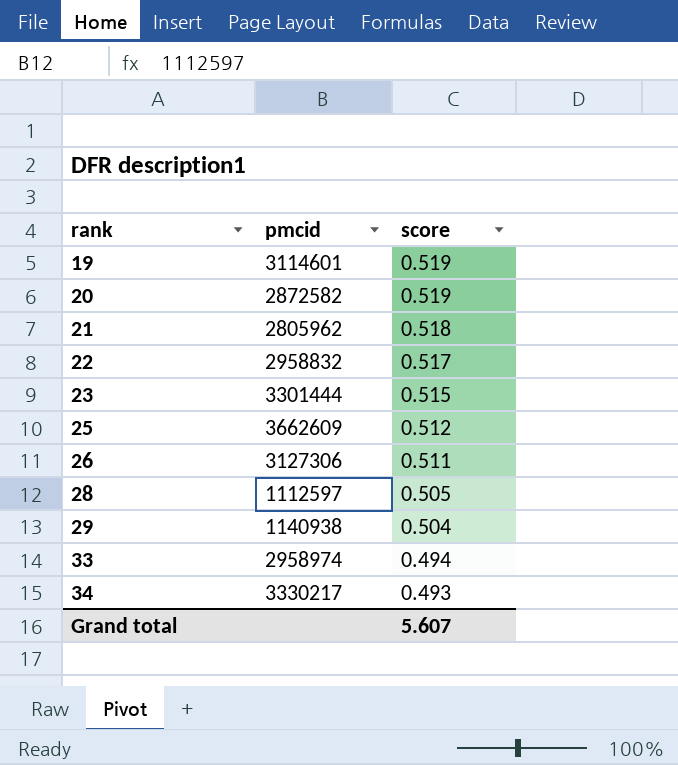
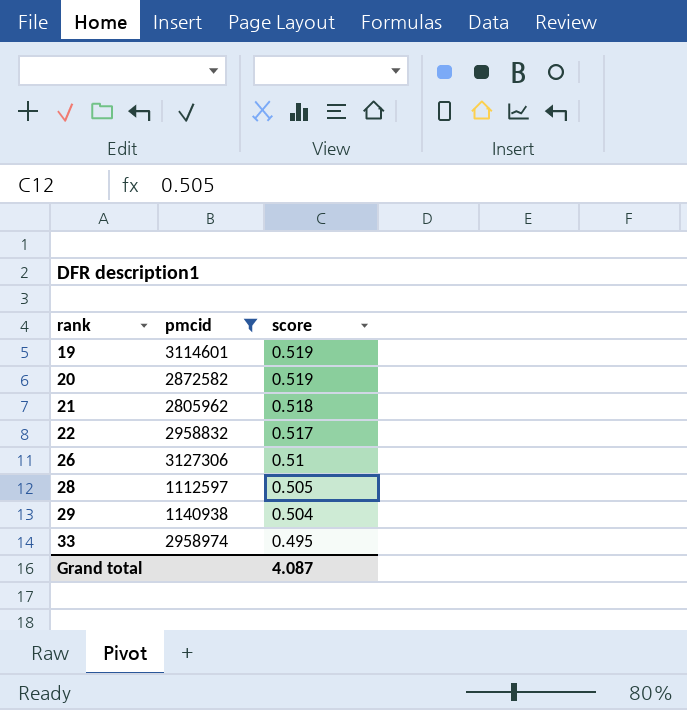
filter: none -> pmcid <= 3127306
26 | score: 0.511 -> 0.51
33 | score: 0.494 -> 0.495
Grand total | score: 5.607 -> 4.087

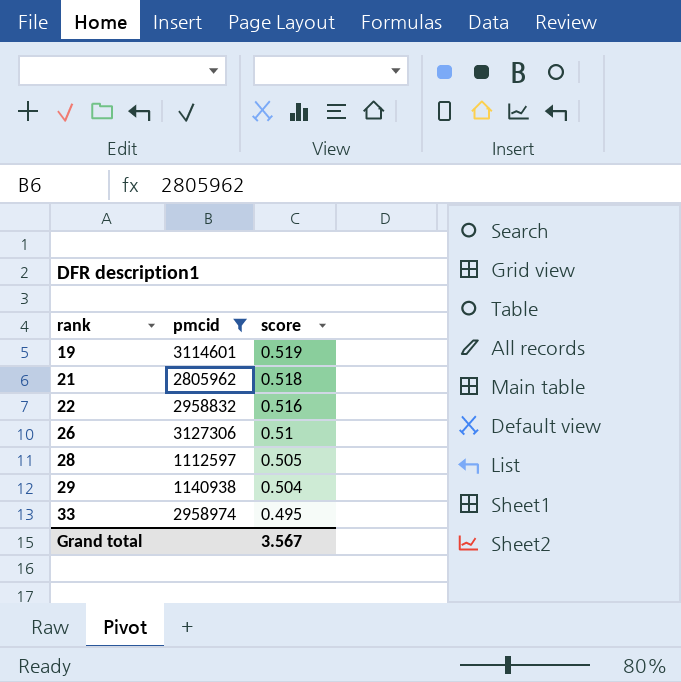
row 20: 2872582 | 0.519 -> none
22 | score: 0.517 -> 0.516
Grand total | score: 4.087 -> 3.567

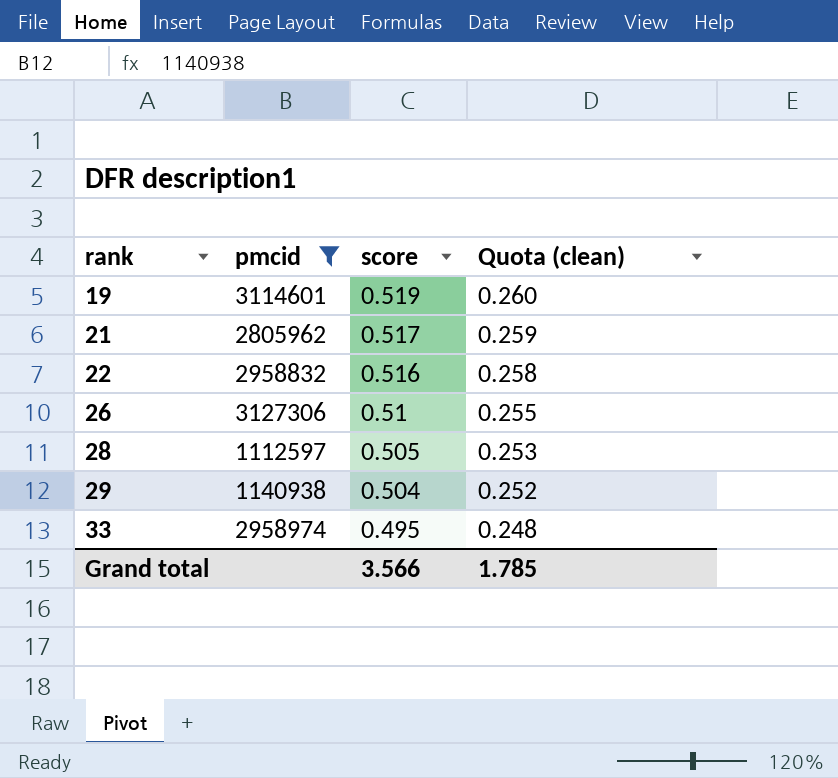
column Quota (clean) | formula: none -> [score] * 0.5
21 | score: 0.518 -> 0.517
Grand total | score: 3.567 -> 3.566

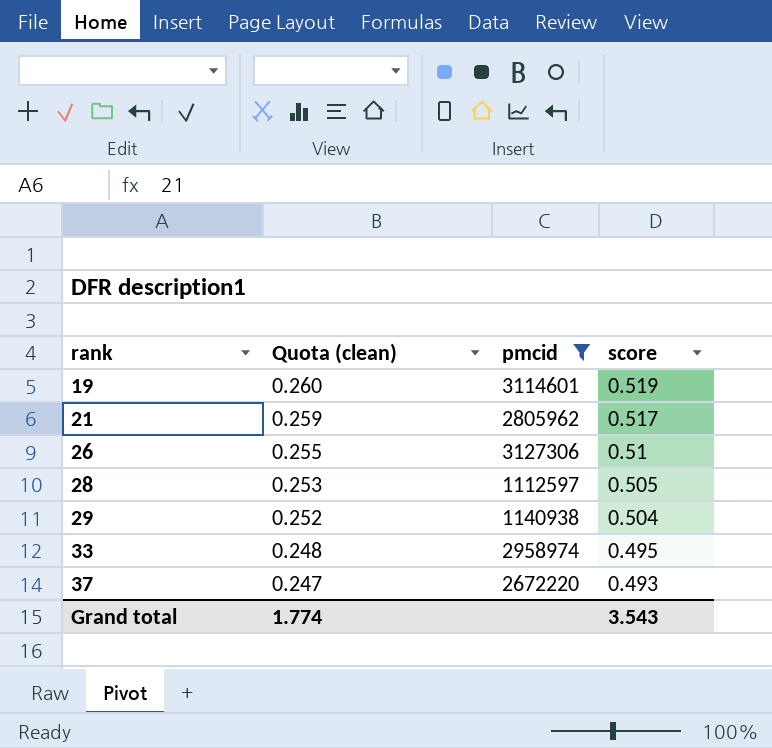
column Quota (clean) | position: 4 -> 2
row 22: 2958832 | 0.516 | 0.258 -> none
row 37: none -> 0.247 | 2672220 | 0.493
Grand total | Quota (clean): 1.785 -> 1.774
Grand total | score: 3.566 -> 3.543

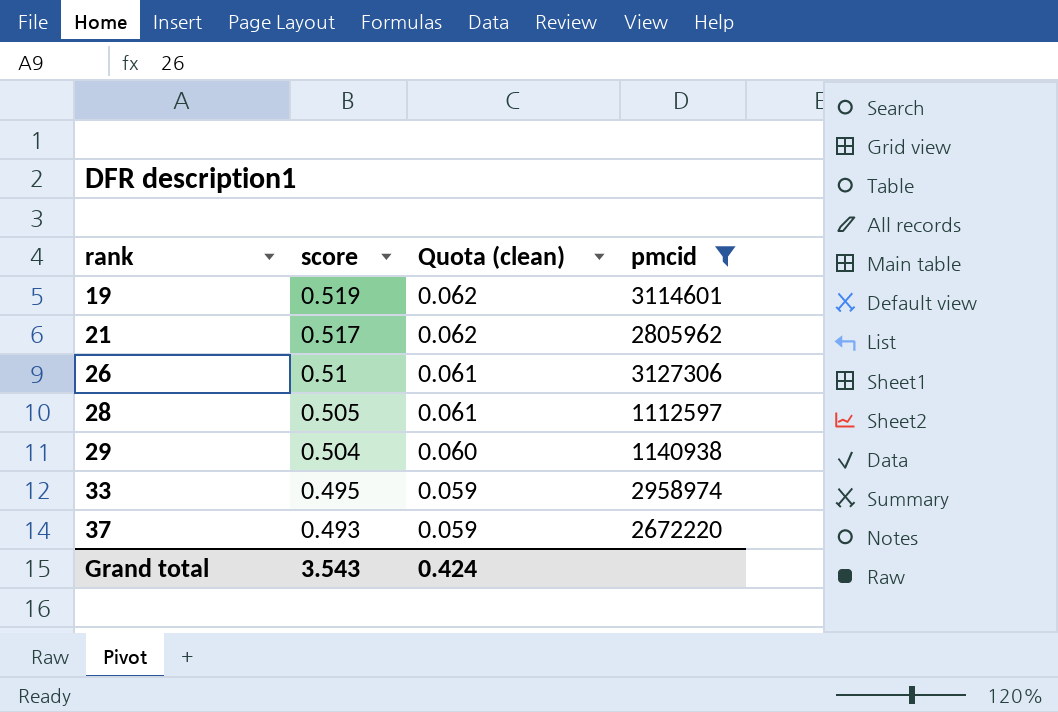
column score | position: 4 -> 2
column Quota (clean) | formula: [score] * 0.5 -> [score] * 0.12
Grand total | Quota (clean): 1.774 -> 0.424

